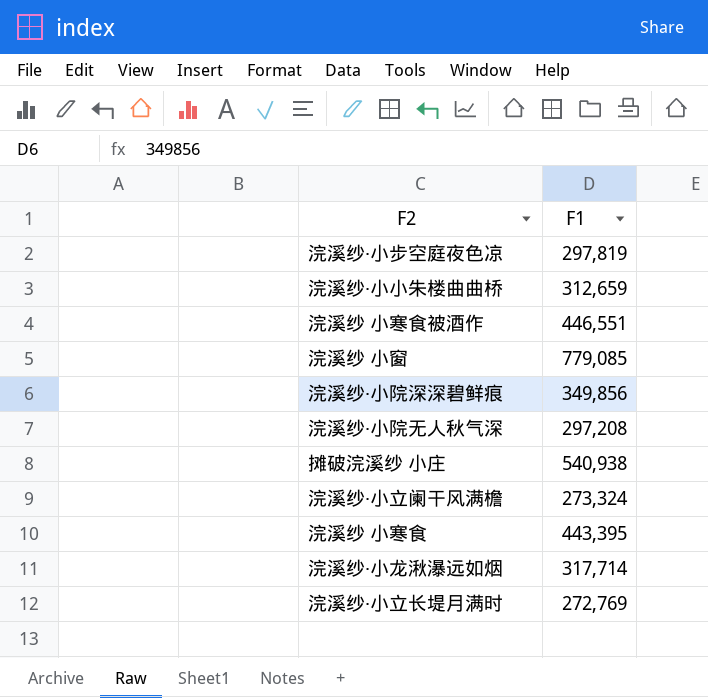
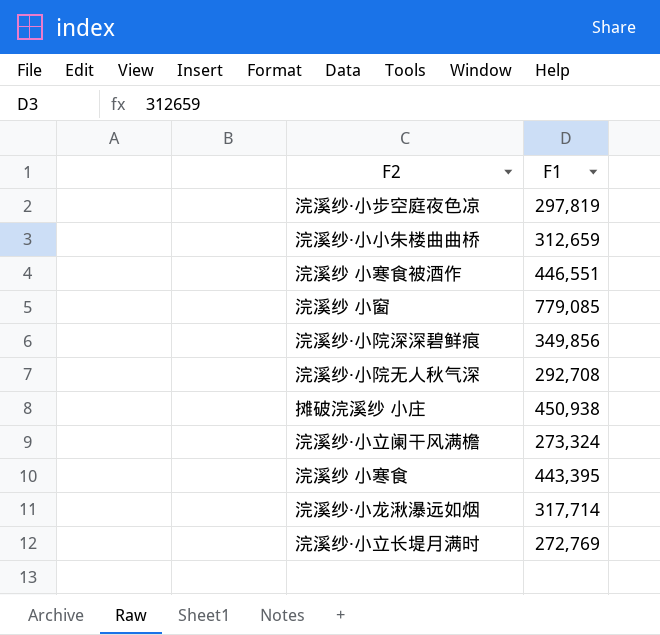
浣溪纱·小院无人秋气深 | F1: 297,208 -> 292,708
摊破浣溪纱 小庄 | F1: 540,938 -> 450,938

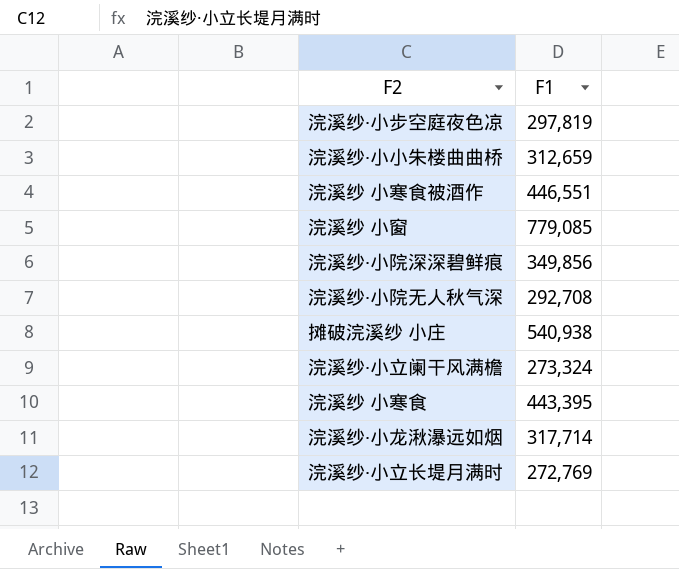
摊破浣溪纱 小庄 | F1: 450,938 -> 540,938

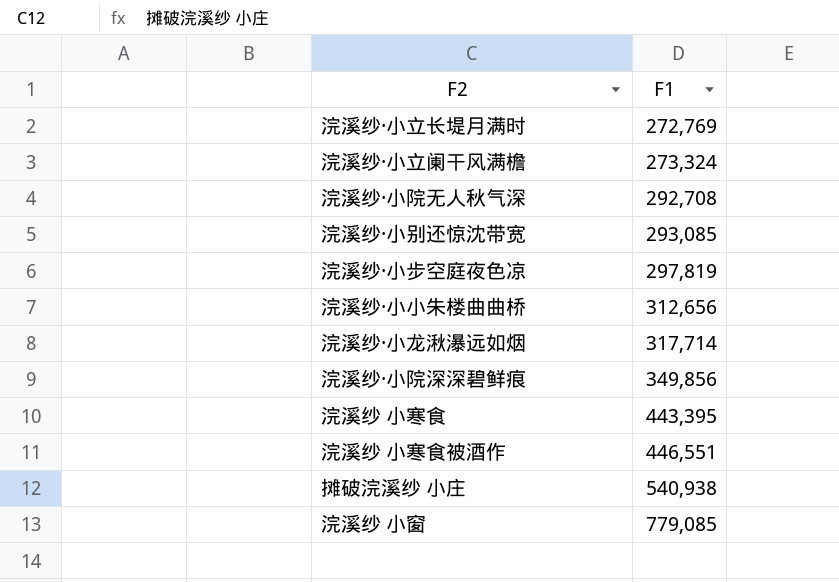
row order: none -> F1 ascending
row 浣溪纱·小别还惊沈带宽: none -> 293,085
浣溪纱·小小朱楼曲曲桥 | F1: 312,659 -> 312,656

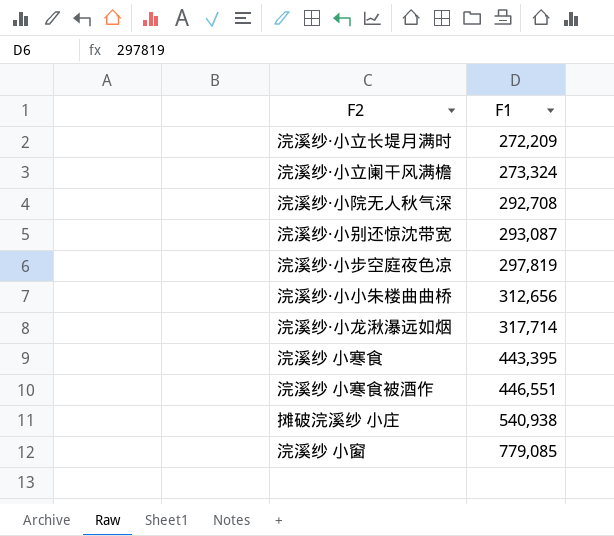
row 浣溪纱·小院深深碧鲜痕: 349,856 -> none
浣溪纱·小立长堤月满时 | F1: 272,769 -> 272,209
浣溪纱·小别还惊沈带宽 | F1: 293,085 -> 293,087

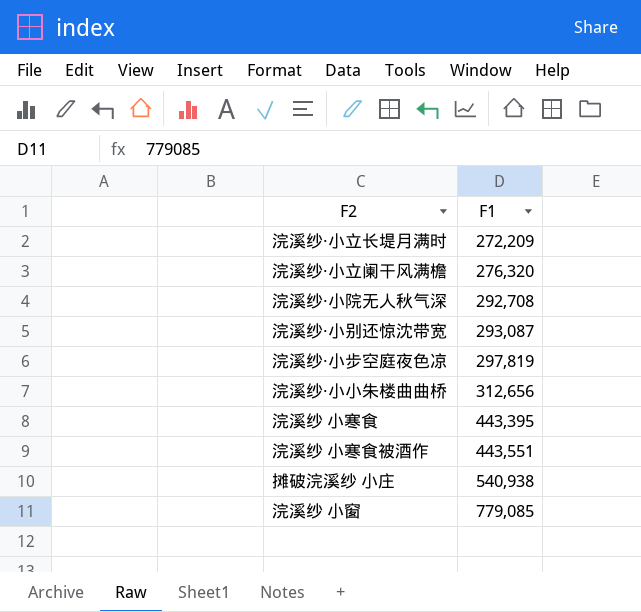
row 浣溪纱·小龙湫瀑远如烟: 317,714 -> none
浣溪纱·小立阑干风满檐 | F1: 273,324 -> 276,320
浣溪纱 小寒食被酒作 | F1: 446,551 -> 443,551

